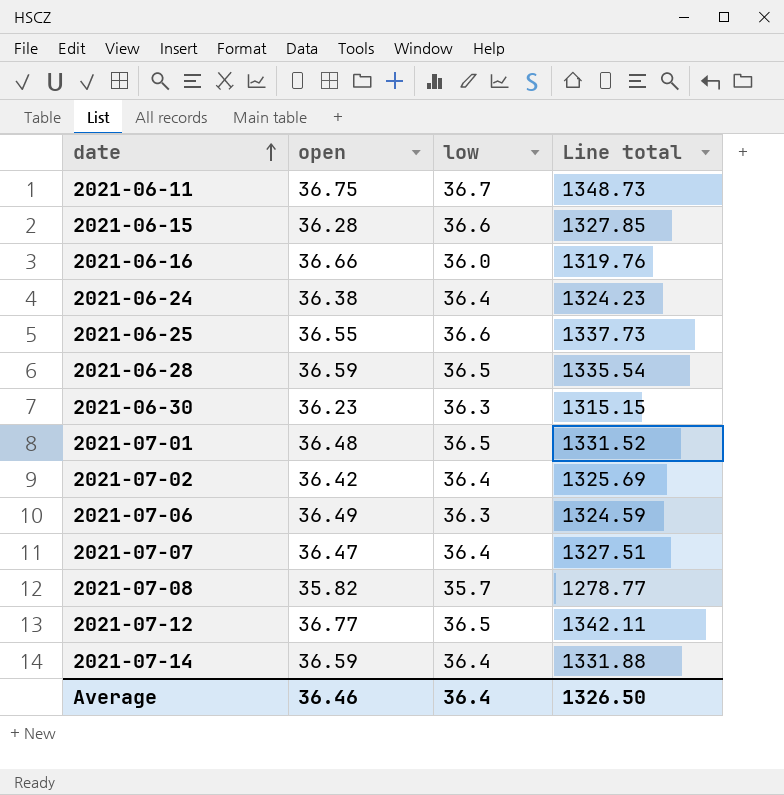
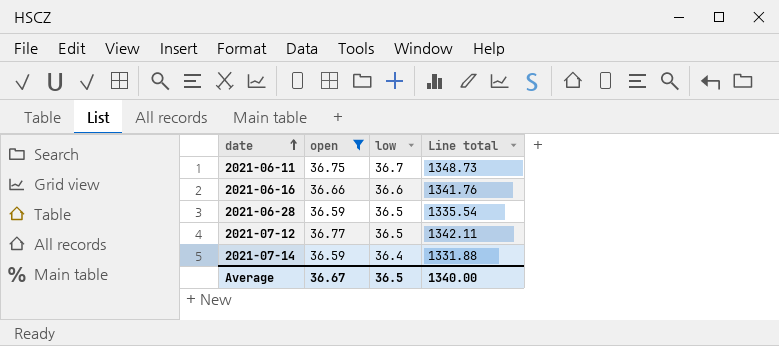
filter: none -> open >= 36.59
2021-06-16 | low: 36.0 -> 36.6
2021-06-16 | Line total: 1319.76 -> 1341.76
Average | open: 36.46 -> 36.67
Average | low: 36.4 -> 36.5
Average | Line total: 1326.50 -> 1340.00

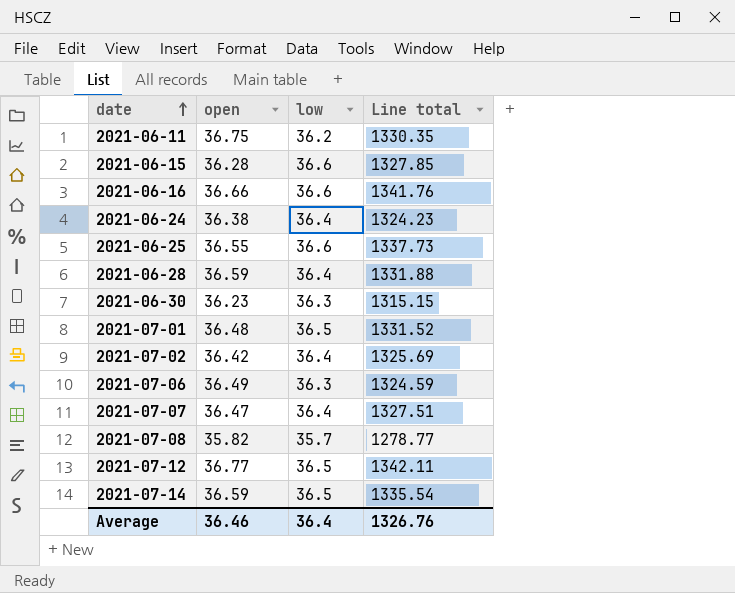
filter: open >= 36.59 -> none
2021-06-11 | low: 36.7 -> 36.2
2021-06-11 | Line total: 1348.73 -> 1330.35
2021-06-28 | low: 36.5 -> 36.4
2021-06-28 | Line total: 1335.54 -> 1331.88
2021-07-14 | low: 36.4 -> 36.5
2021-07-14 | Line total: 1331.88 -> 1335.54
Average | open: 36.67 -> 36.46
Average | low: 36.5 -> 36.4
Average | Line total: 1340.00 -> 1326.76

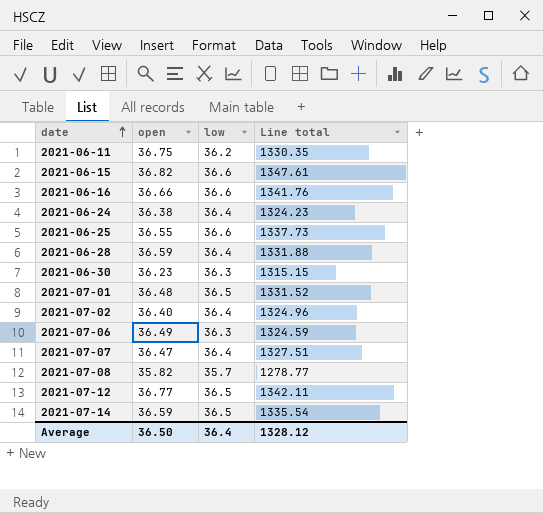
2021-06-15 | open: 36.28 -> 36.82
2021-06-15 | Line total: 1327.85 -> 1347.61
2021-07-02 | open: 36.42 -> 36.40
2021-07-02 | Line total: 1325.69 -> 1324.96
Average | open: 36.46 -> 36.50
Average | Line total: 1326.76 -> 1328.12

